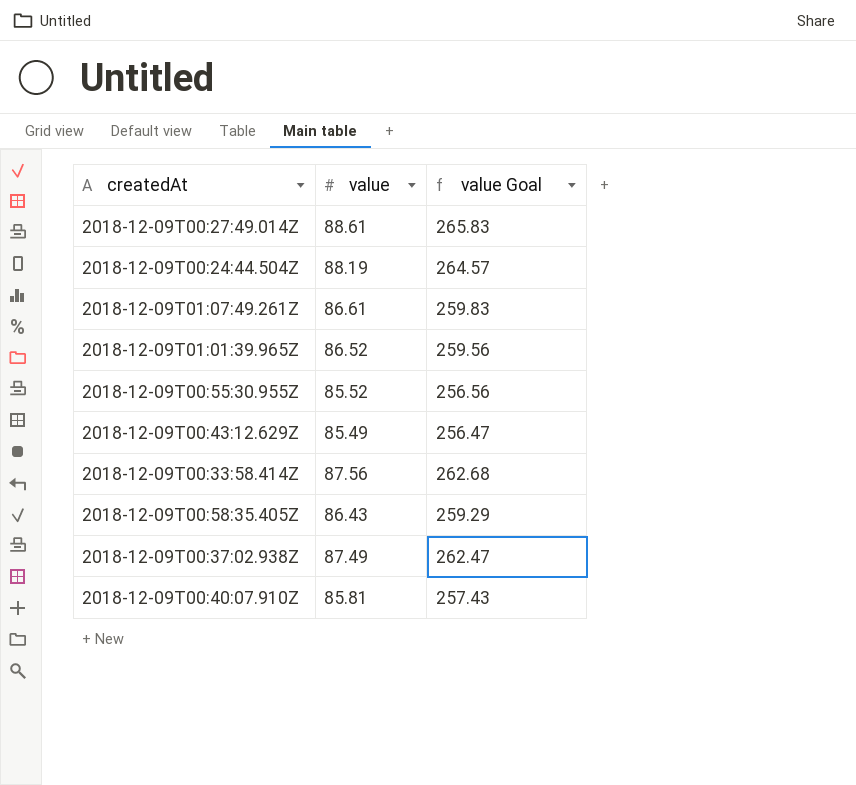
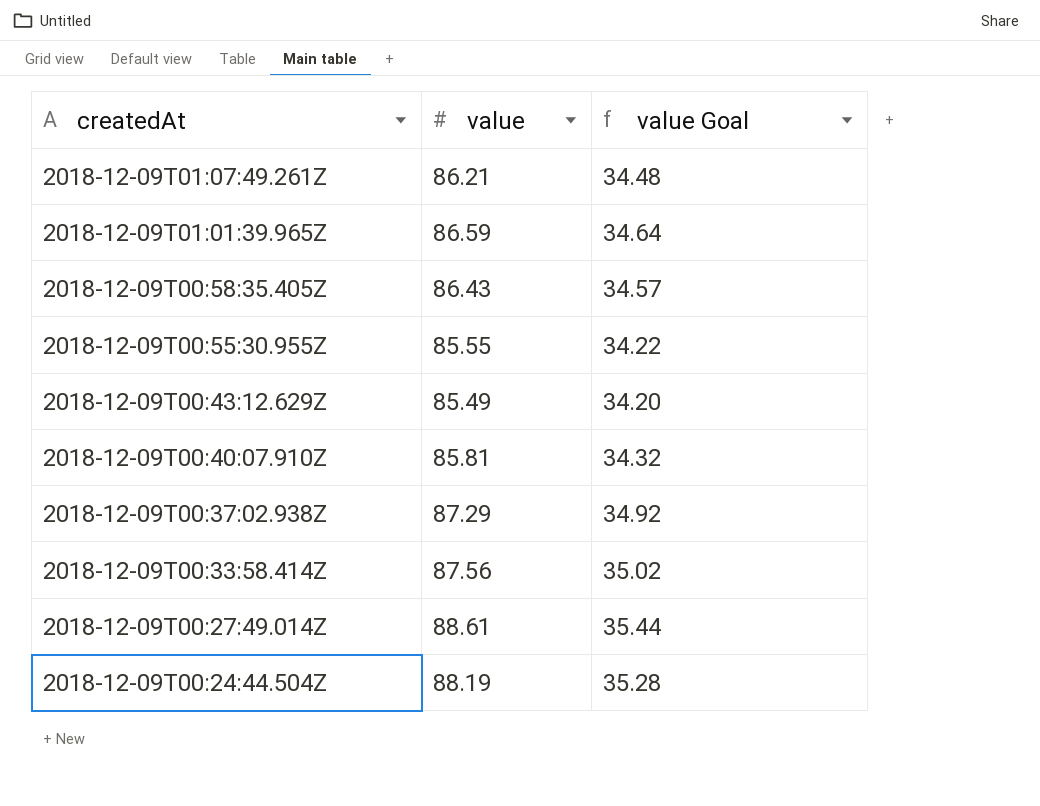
row order: none -> createdAt descending
column value Goal | formula: [value] * 3 -> [value] * 0.4
2018-12-09T01:07:49.261Z | value: 86.61 -> 86.21
2018-12-09T01:01:39.965Z | value: 86.52 -> 86.59
2018-12-09T00:55:30.955Z | value: 85.52 -> 85.55
2018-12-09T00:37:02.938Z | value: 87.49 -> 87.29

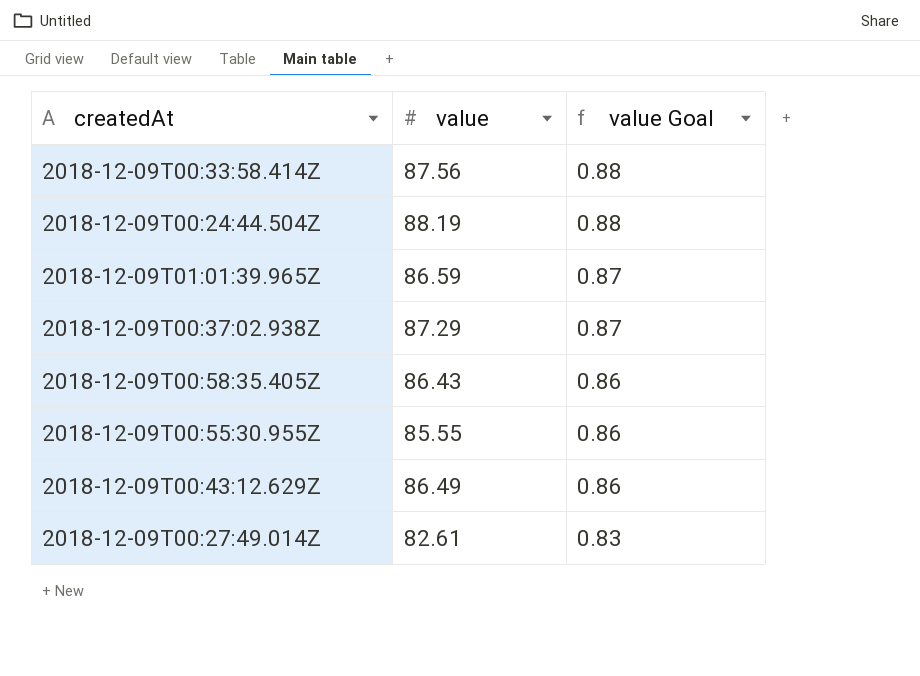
row order: createdAt descending -> value Goal descending
column value Goal | formula: [value] * 0.4 -> [value] * 0.01
row 2018-12-09T01:07:49.261Z: 86.21 | 34.48 -> none
row 2018-12-09T00:40:07.910Z: 85.81 | 34.32 -> none
2018-12-09T00:43:12.629Z | value: 85.49 -> 86.49
2018-12-09T00:27:49.014Z | value: 88.61 -> 82.61

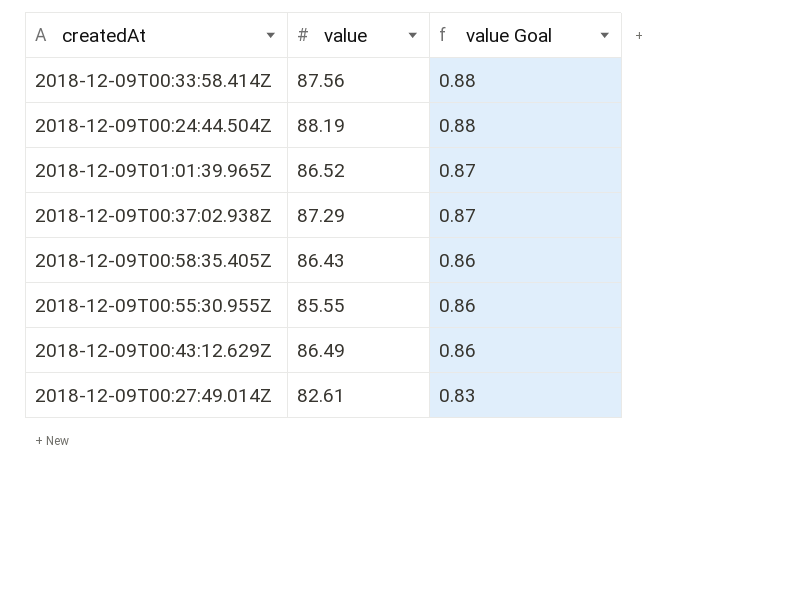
2018-12-09T01:01:39.965Z | value: 86.59 -> 86.52

